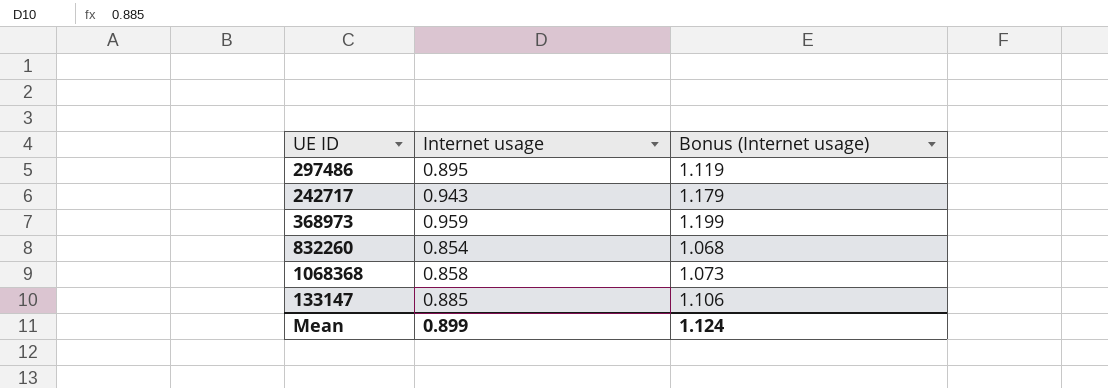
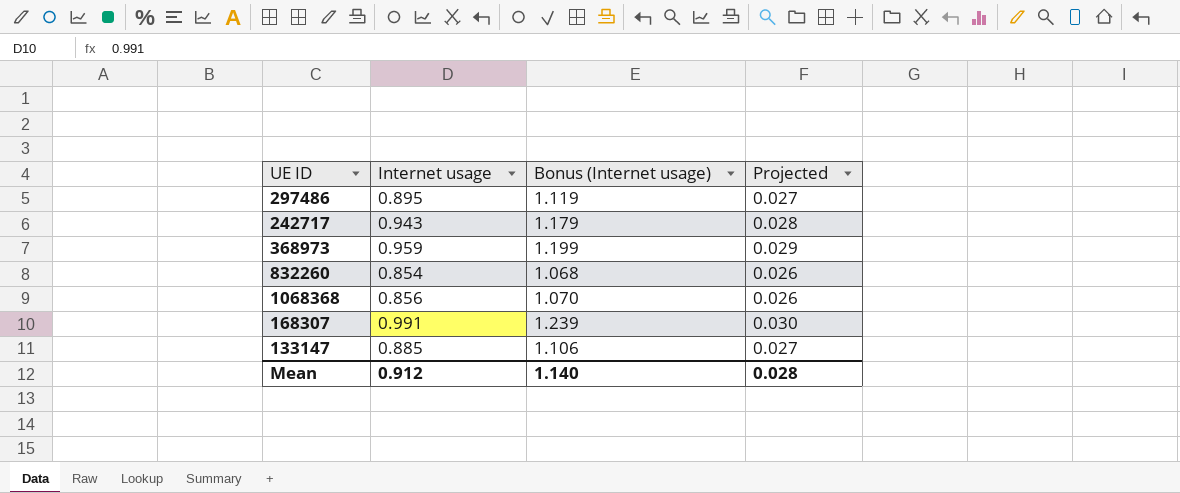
column Projected | formula: none -> [Internet usage] * 0.03
1068368 | Internet usage: 0.858 -> 0.856
1068368 | Bonus (Internet usage): 1.073 -> 1.070
row 168307: none -> 0.991 | 1.239 | 0.030
Mean | Internet usage: 0.899 -> 0.912
Mean | Bonus (Internet usage): 1.124 -> 1.140

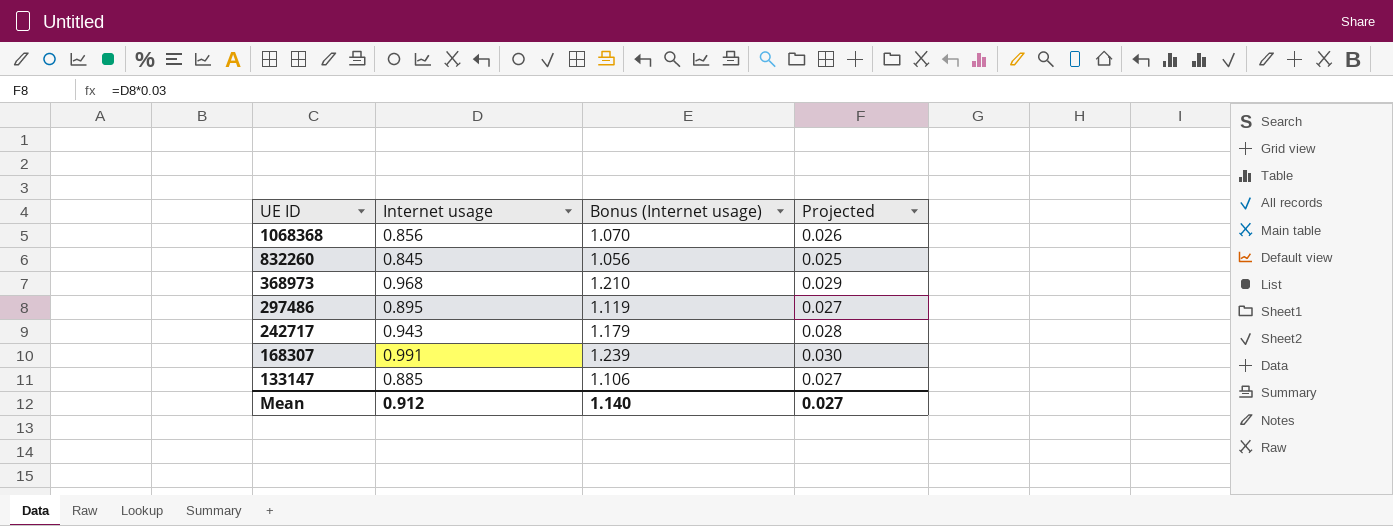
row order: none -> UE ID descending
832260 | Internet usage: 0.854 -> 0.845
832260 | Bonus (Internet usage): 1.068 -> 1.056
832260 | Projected: 0.026 -> 0.025
368973 | Internet usage: 0.959 -> 0.968
368973 | Bonus (Internet usage): 1.199 -> 1.210
Mean | Projected: 0.028 -> 0.027

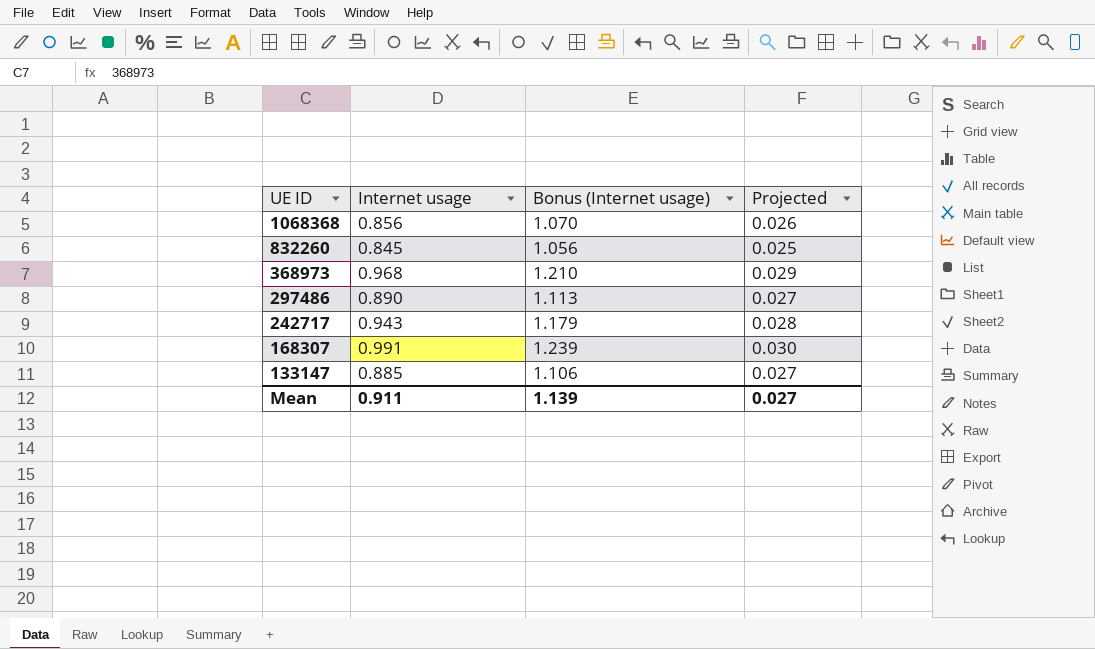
297486 | Internet usage: 0.895 -> 0.890
297486 | Bonus (Internet usage): 1.119 -> 1.113
Mean | Internet usage: 0.912 -> 0.911
Mean | Bonus (Internet usage): 1.140 -> 1.139

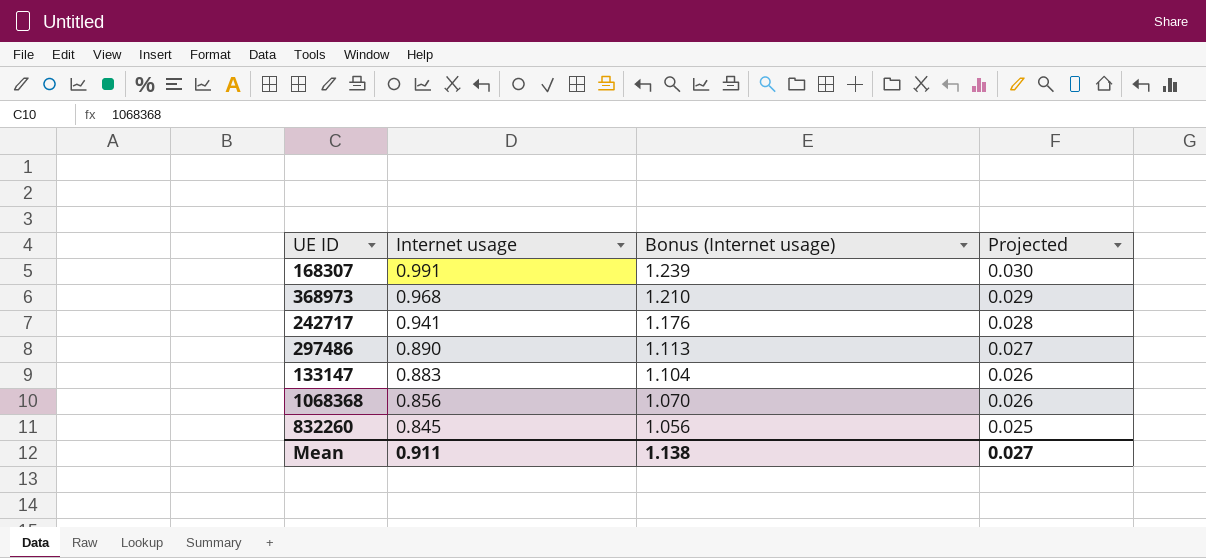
row order: UE ID descending -> Internet usage descending
242717 | Internet usage: 0.943 -> 0.941
242717 | Bonus (Internet usage): 1.179 -> 1.176
133147 | Internet usage: 0.885 -> 0.883
133147 | Bonus (Internet usage): 1.106 -> 1.104
133147 | Projected: 0.027 -> 0.026
Mean | Bonus (Internet usage): 1.139 -> 1.138

